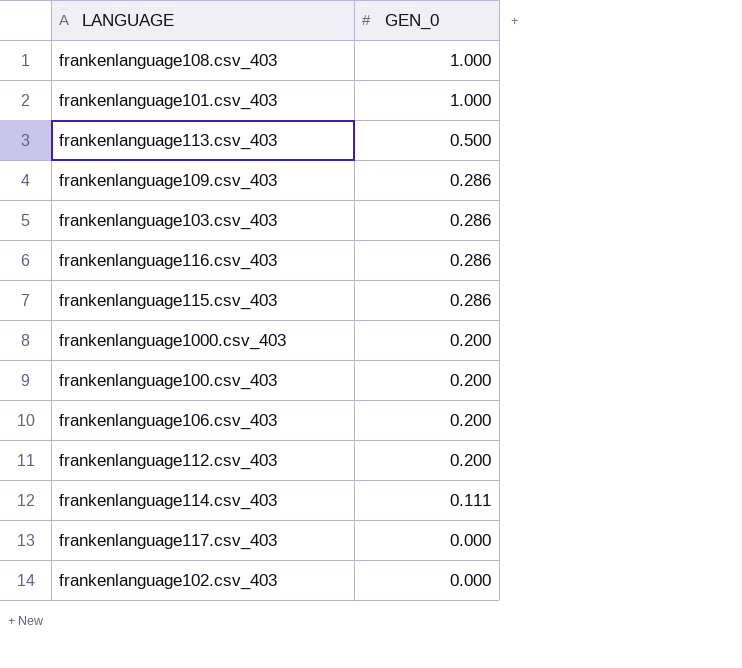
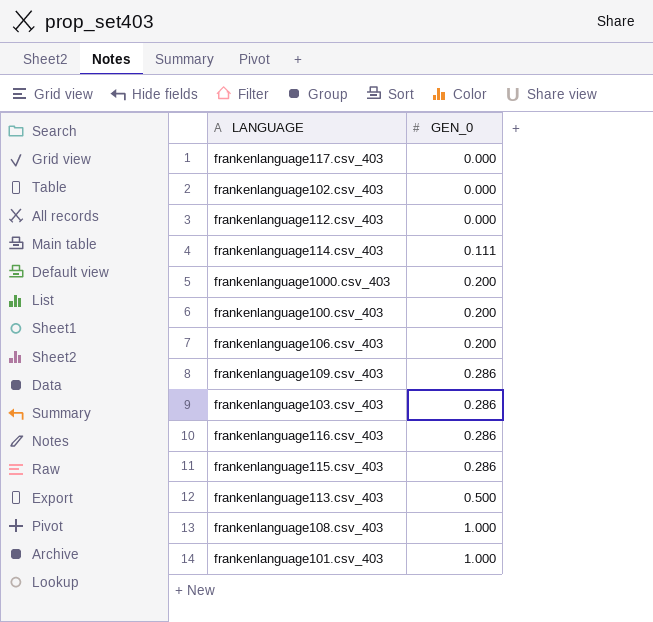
row order: GEN_0 descending -> GEN_0 ascending
frankenlanguage112.csv_403 | GEN_0: 0.200 -> 0.000

